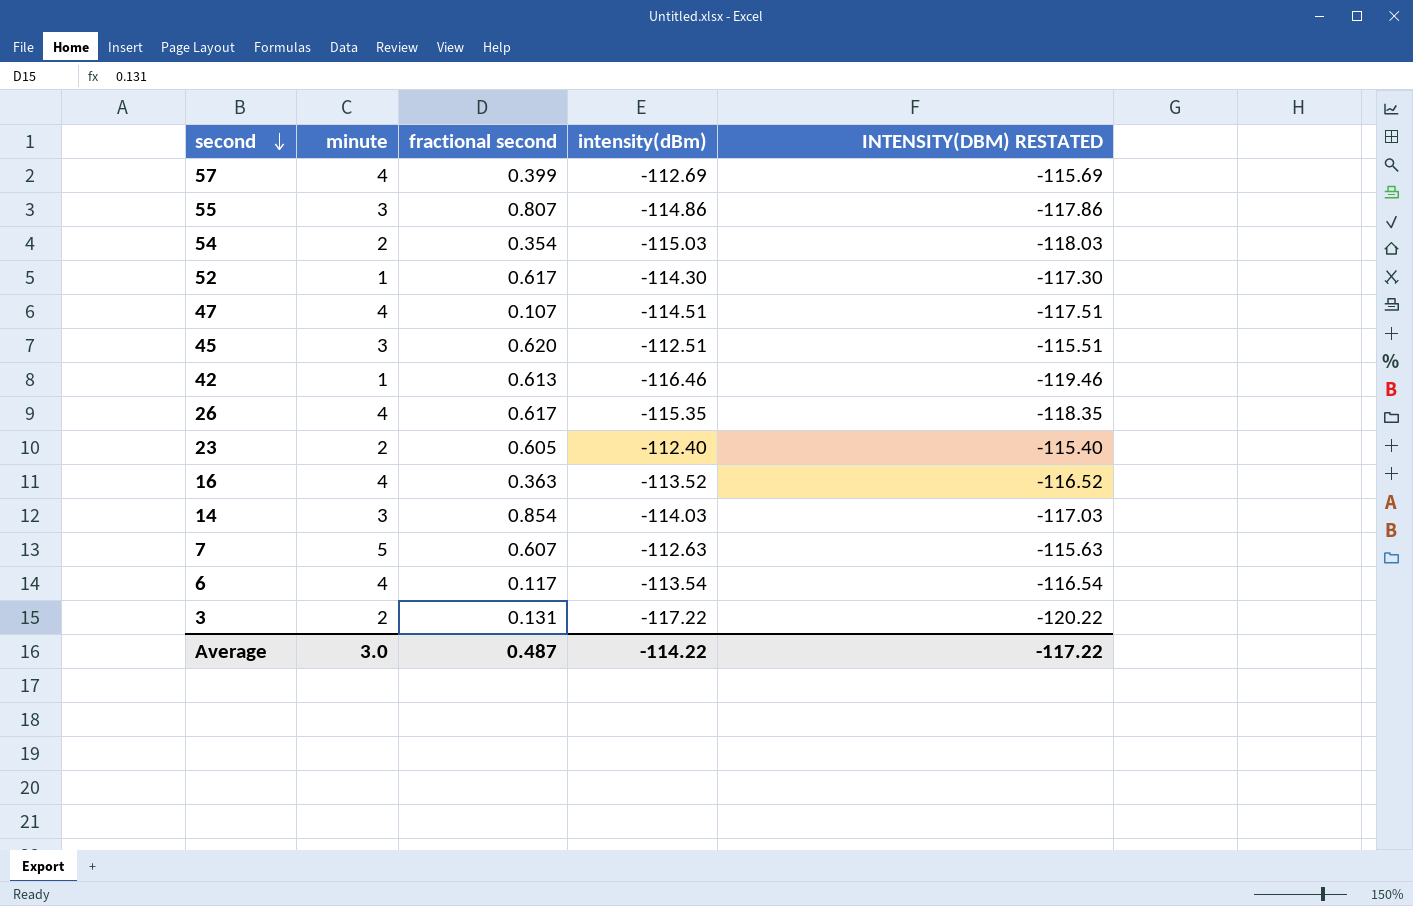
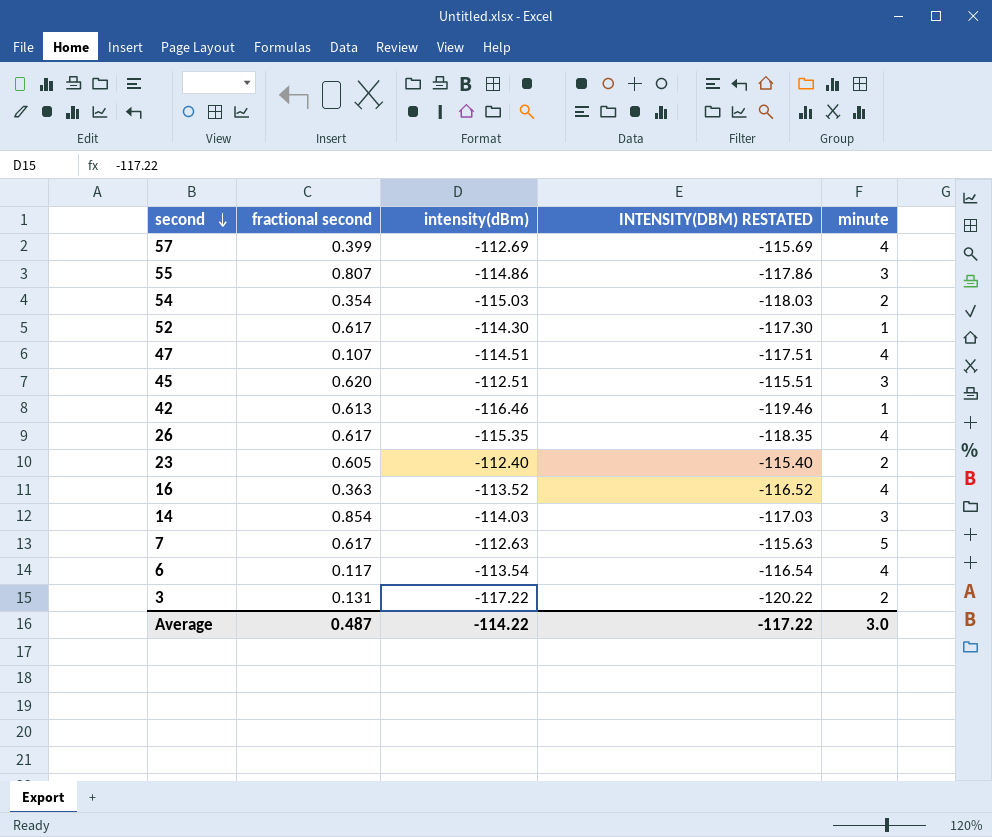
column minute | position: 2 -> 5
7 | fractional second: 0.607 -> 0.617

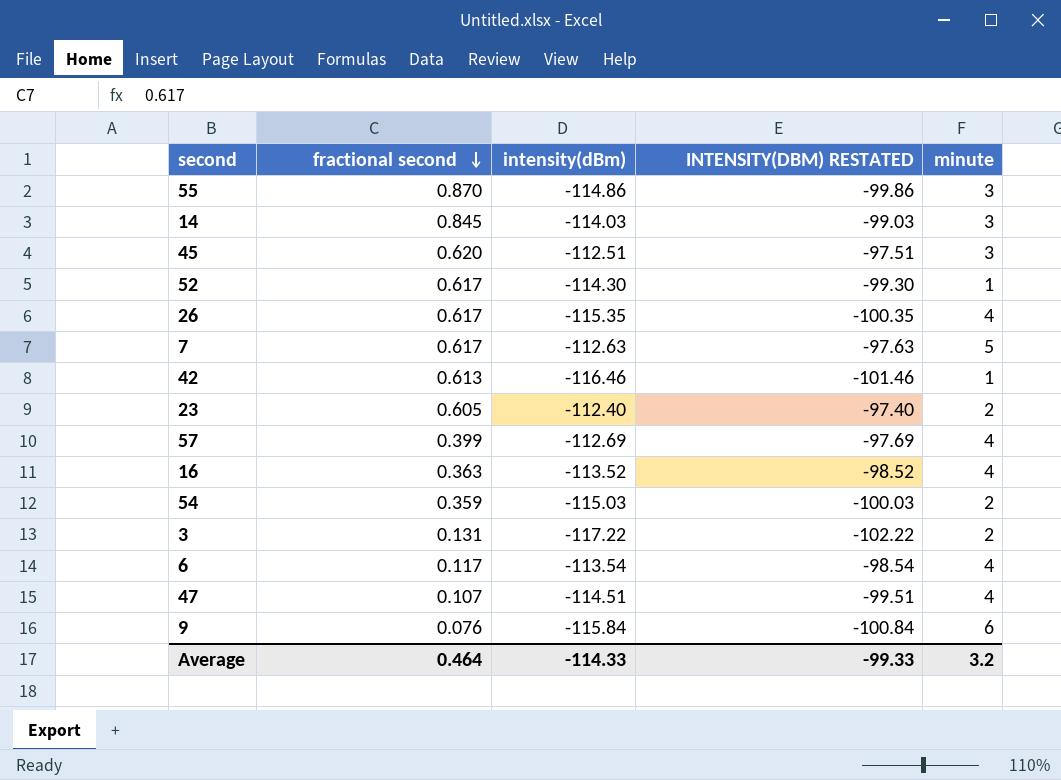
row order: second descending -> fractional second descending
column INTENSITY(DBM) RESTATED | formula: [intensity(dBm)] - 3 -> [intensity(dBm)] + 15
55 | fractional second: 0.807 -> 0.870
14 | fractional second: 0.854 -> 0.845
54 | fractional second: 0.354 -> 0.359
row 9: none -> 0.076 | -115.84 | -100.84 | 6
Average | fractional second: 0.487 -> 0.464
Average | intensity(dBm): -114.22 -> -114.33
Average | INTENSITY(DBM) RESTATED: -117.22 -> -99.33
Average | minute: 3.0 -> 3.2

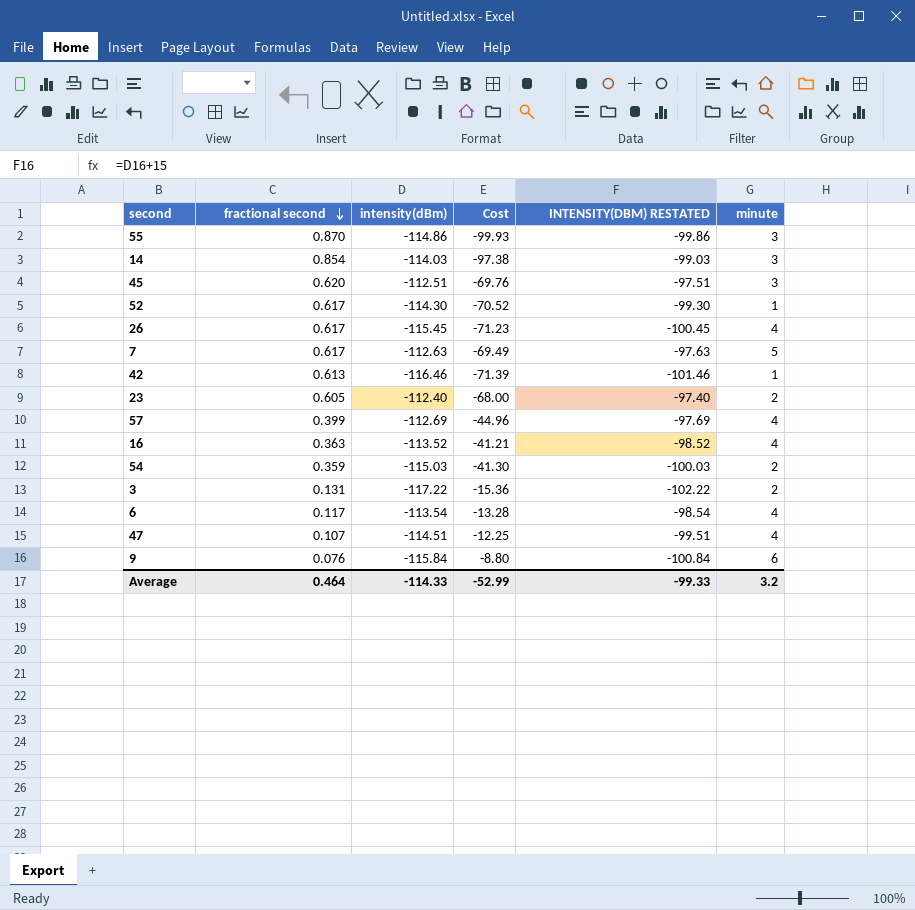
column Cost | formula: none -> [fractional second] * [intensity(dBm)]
14 | fractional second: 0.845 -> 0.854
26 | intensity(dBm): -115.35 -> -115.45
26 | INTENSITY(DBM) RESTATED: -100.35 -> -100.45

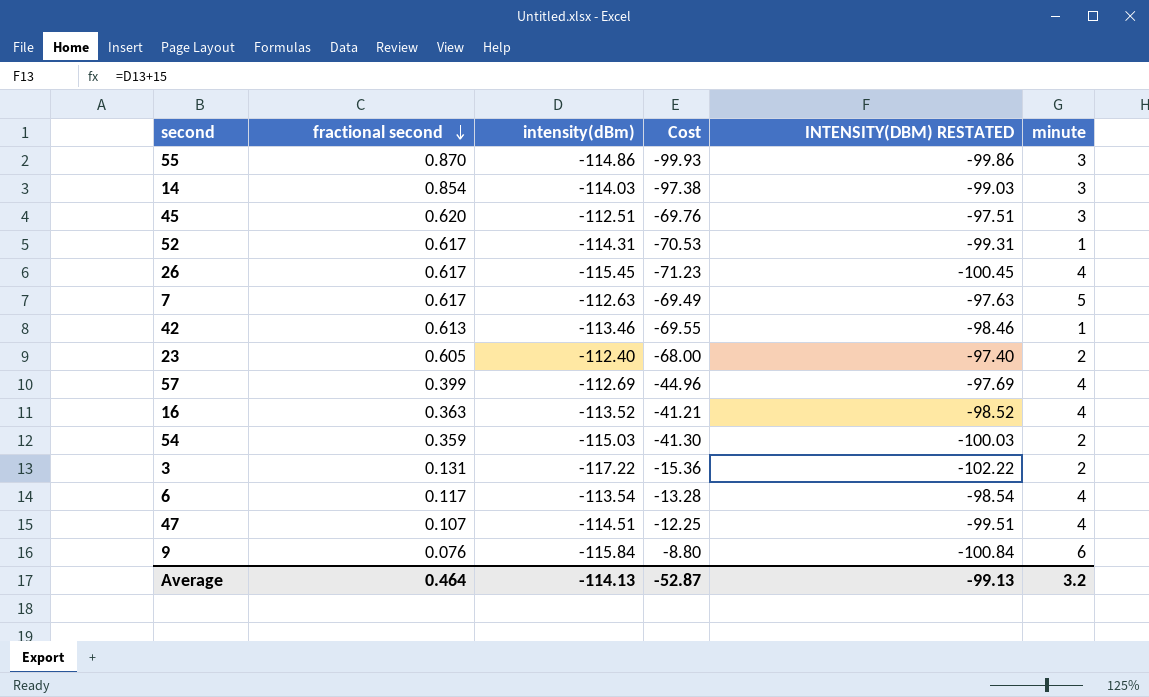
52 | intensity(dBm): -114.30 -> -114.31
52 | Cost: -70.52 -> -70.53
52 | INTENSITY(DBM) RESTATED: -99.30 -> -99.31
42 | intensity(dBm): -116.46 -> -113.46
42 | Cost: -71.39 -> -69.55
42 | INTENSITY(DBM) RESTATED: -101.46 -> -98.46
Average | intensity(dBm): -114.33 -> -114.13
Average | Cost: -52.99 -> -52.87
Average | INTENSITY(DBM) RESTATED: -99.33 -> -99.13

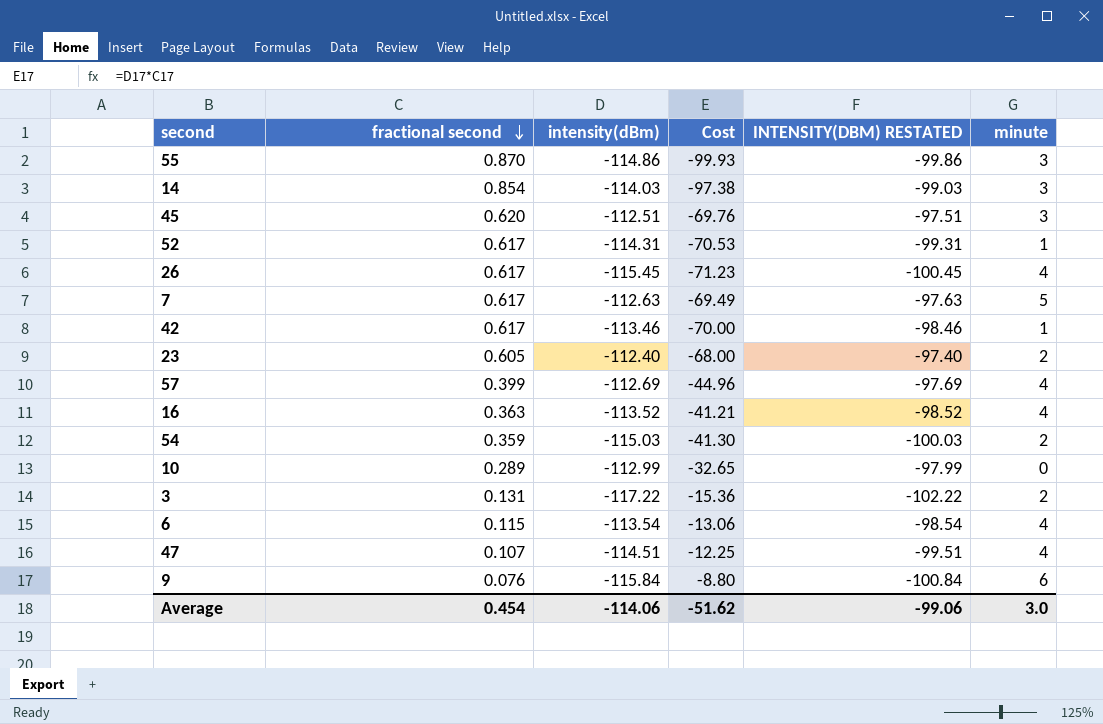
42 | fractional second: 0.613 -> 0.617
42 | Cost: -69.55 -> -70.00
row 10: none -> 0.289 | -112.99 | -32.65 | -97.99 | 0
6 | fractional second: 0.117 -> 0.115
6 | Cost: -13.28 -> -13.06
Average | fractional second: 0.464 -> 0.454
Average | intensity(dBm): -114.13 -> -114.06
Average | Cost: -52.87 -> -51.62
Average | INTENSITY(DBM) RESTATED: -99.13 -> -99.06
Average | minute: 3.2 -> 3.0

